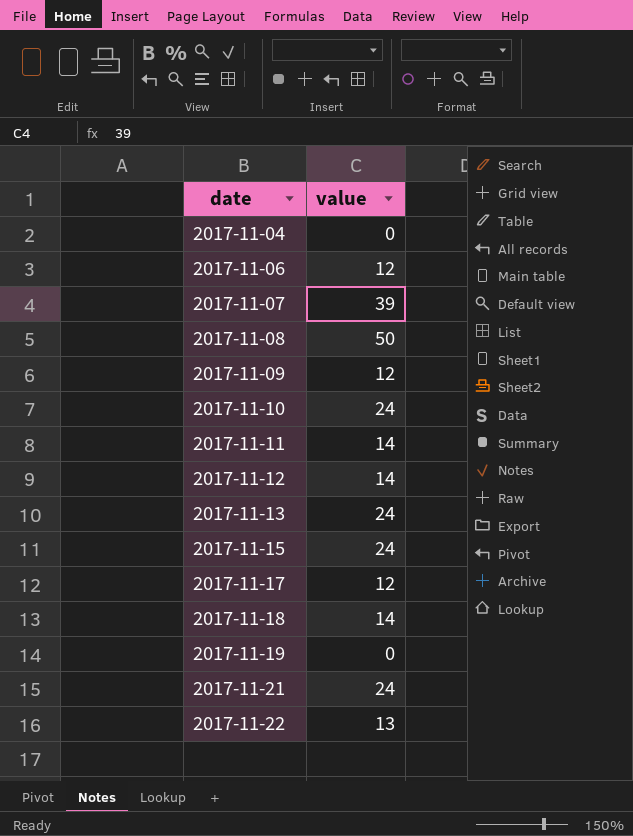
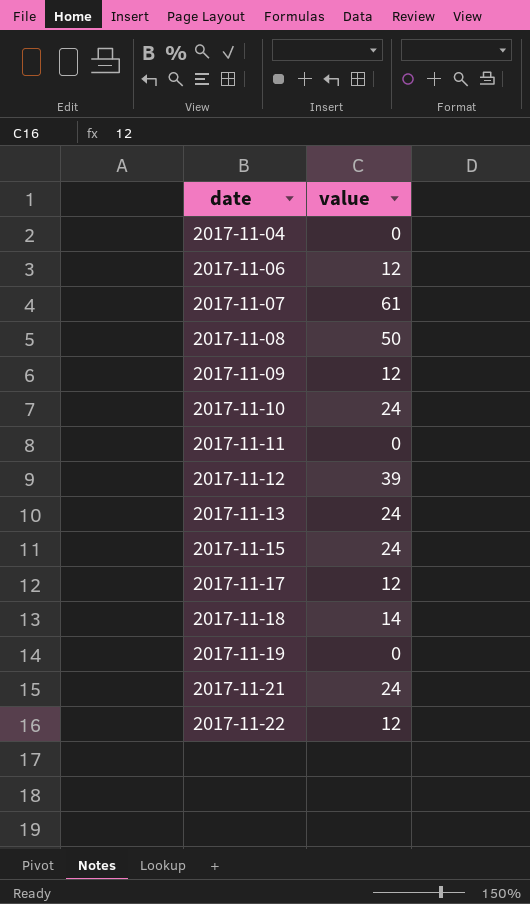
2017-11-07 | value: 39 -> 61
2017-11-11 | value: 14 -> 0
2017-11-12 | value: 14 -> 39
2017-11-22 | value: 13 -> 12

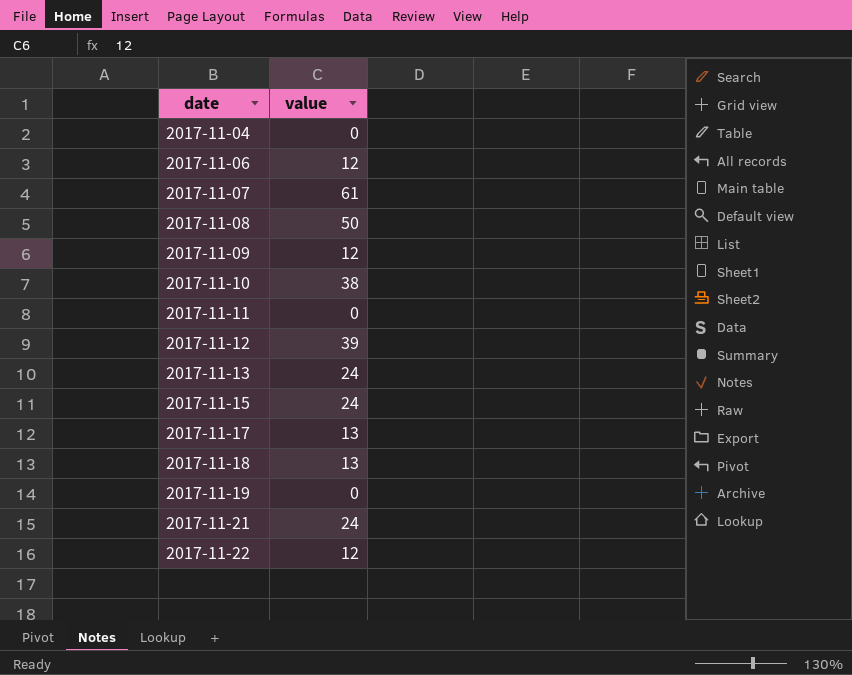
2017-11-10 | value: 24 -> 38
2017-11-17 | value: 12 -> 13
2017-11-18 | value: 14 -> 13

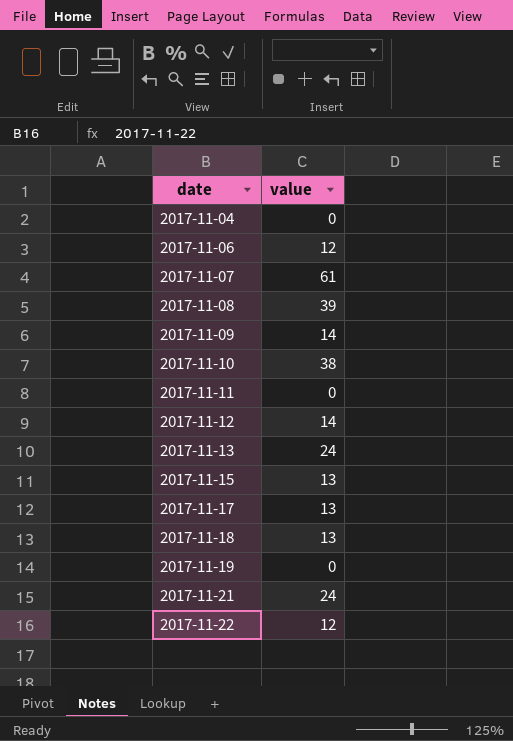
2017-11-08 | value: 50 -> 39
2017-11-09 | value: 12 -> 14
2017-11-12 | value: 39 -> 14
2017-11-15 | value: 24 -> 13

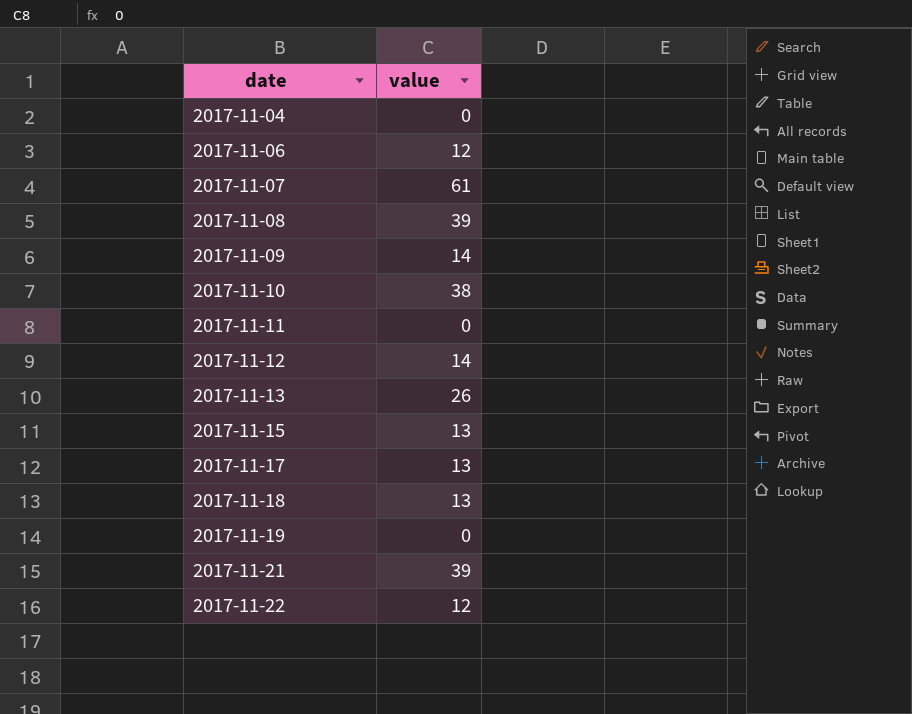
2017-11-13 | value: 24 -> 26
2017-11-21 | value: 24 -> 39

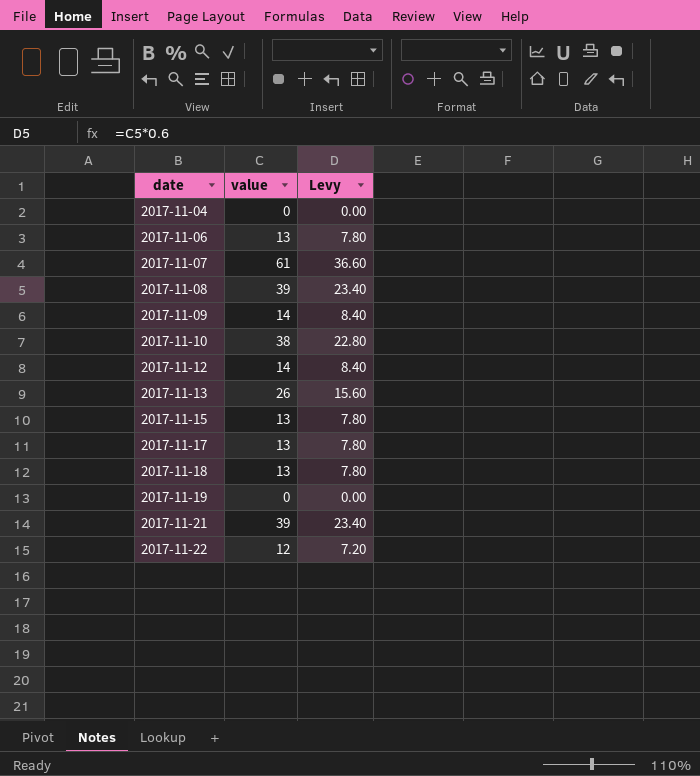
column Levy | formula: none -> [value] * 0.6
row 2017-11-11: 0 -> none
2017-11-06 | value: 12 -> 13

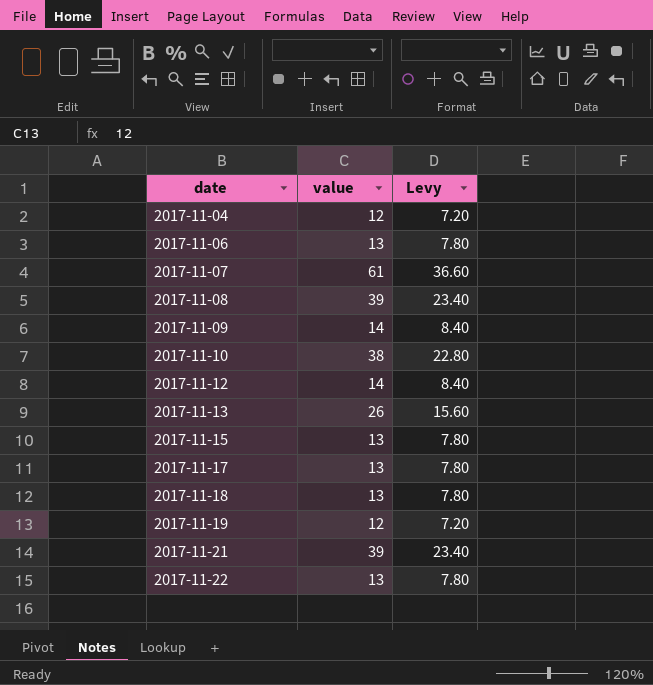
2017-11-04 | value: 0 -> 12
2017-11-04 | Levy: 0.00 -> 7.20
2017-11-19 | value: 0 -> 12
2017-11-19 | Levy: 0.00 -> 7.20
2017-11-22 | value: 12 -> 13
2017-11-22 | Levy: 7.20 -> 7.80

